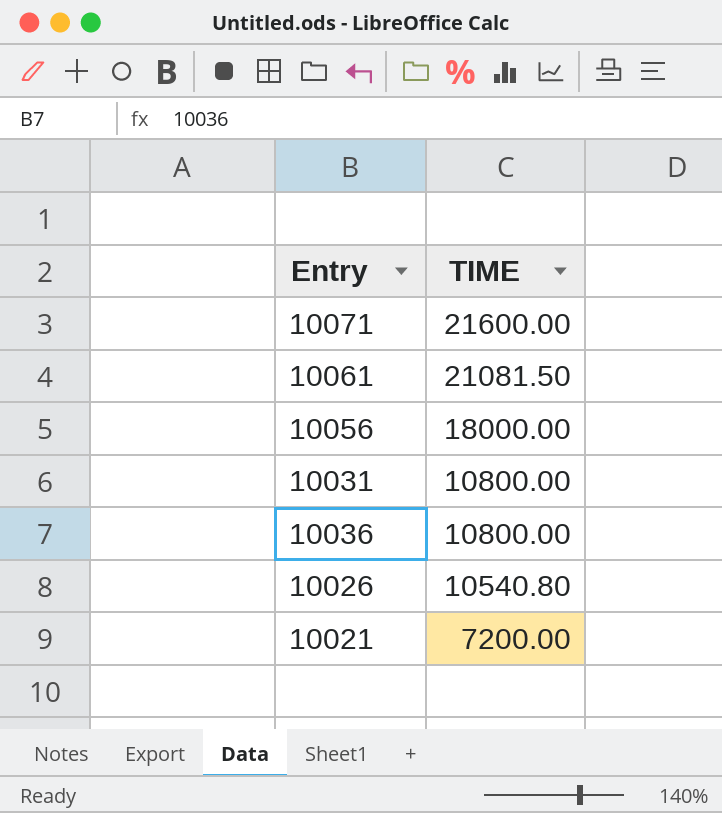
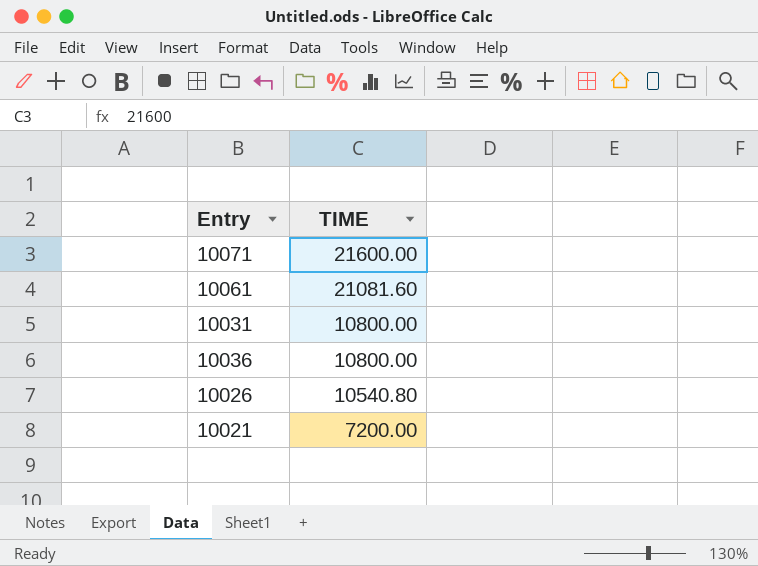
row 10056: 18000.00 -> none
10061 | TIME: 21081.50 -> 21081.60

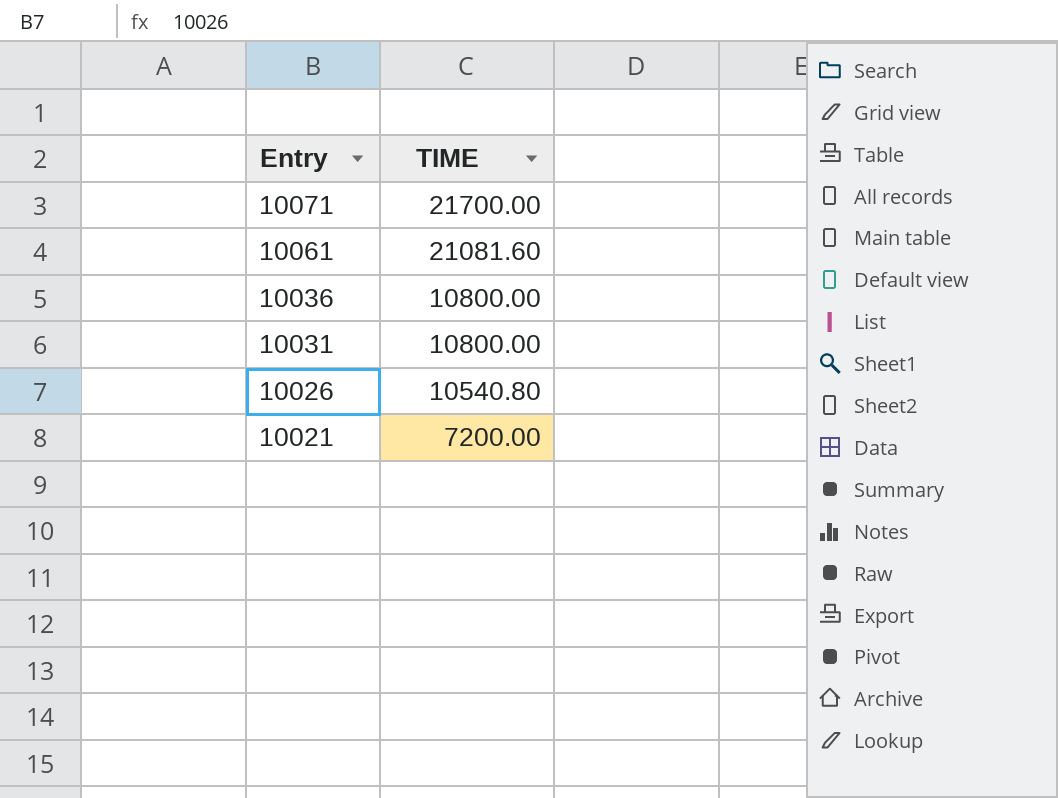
row order: TIME descending -> Entry descending
10071 | TIME: 21600.00 -> 21700.00

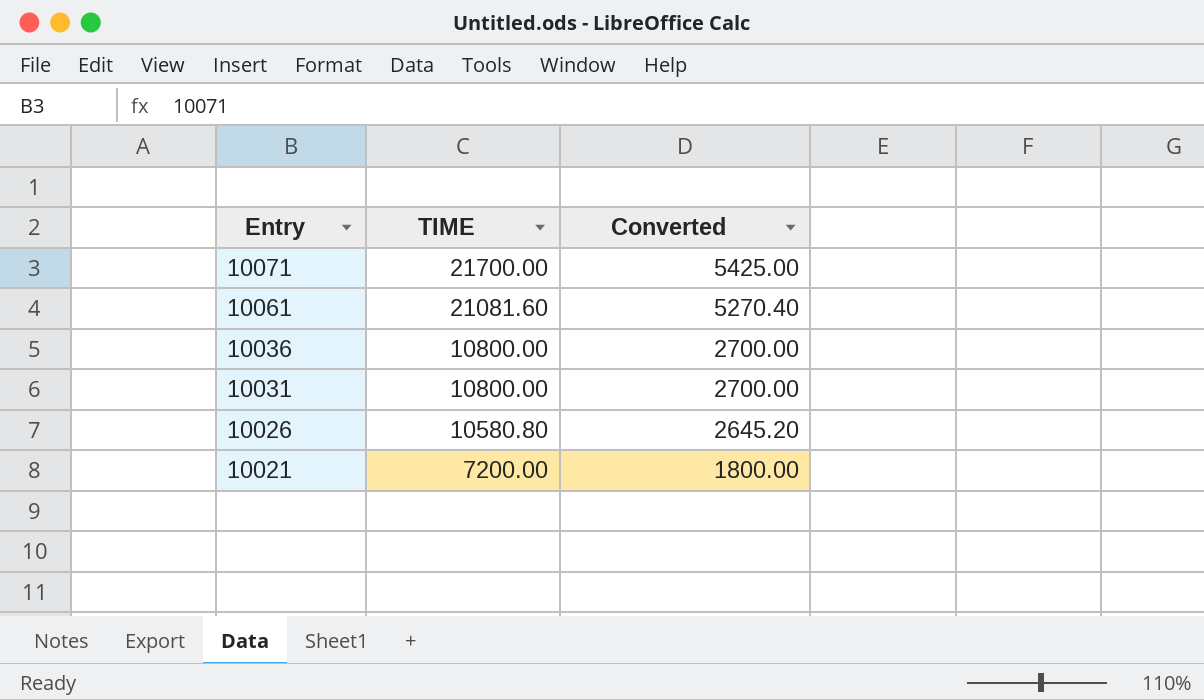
column Converted | formula: none -> [TIME] * 0.25
10026 | TIME: 10540.80 -> 10580.80

